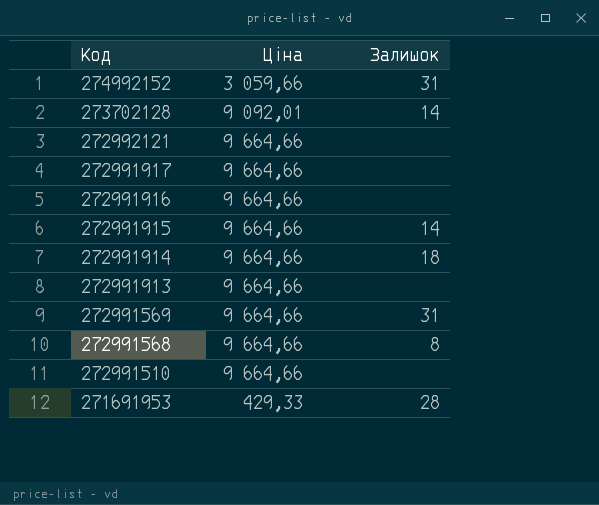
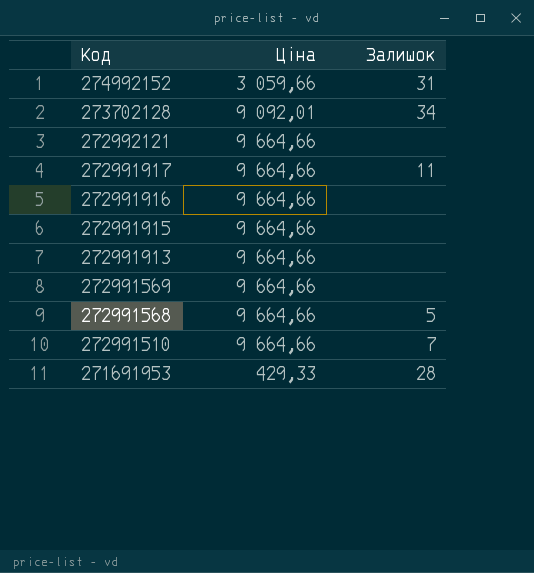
row 272991914: 9 664,66 | 18 -> none
273702128 | Залишок: 14 -> 34
272991917 | Залишок: none -> 11
272991915 | Залишок: 14 -> none
272991569 | Залишок: 31 -> none
272991568 | Залишок: 8 -> 5
272991510 | Залишок: none -> 7

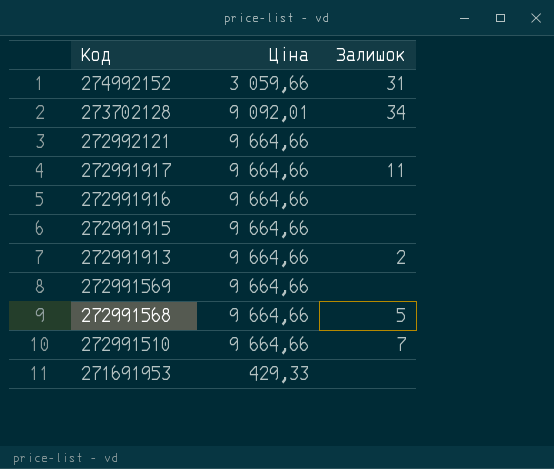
272991913 | Залишок: none -> 2
271691953 | Залишок: 28 -> none

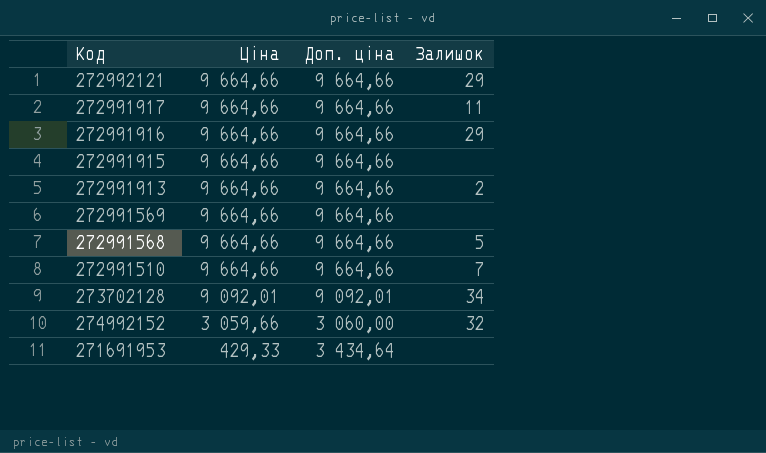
row order: Код descending -> Ціна descending
column Доп. ціна | position: none -> 3
272992121 | Залишок: none -> 29
272991916 | Залишок: none -> 29
274992152 | Залишок: 31 -> 32

